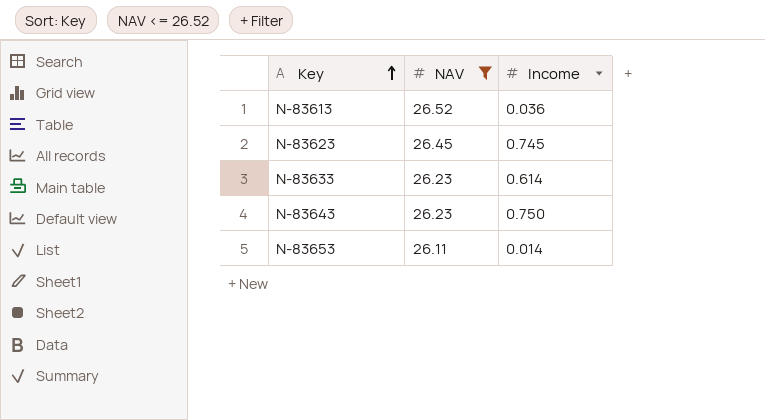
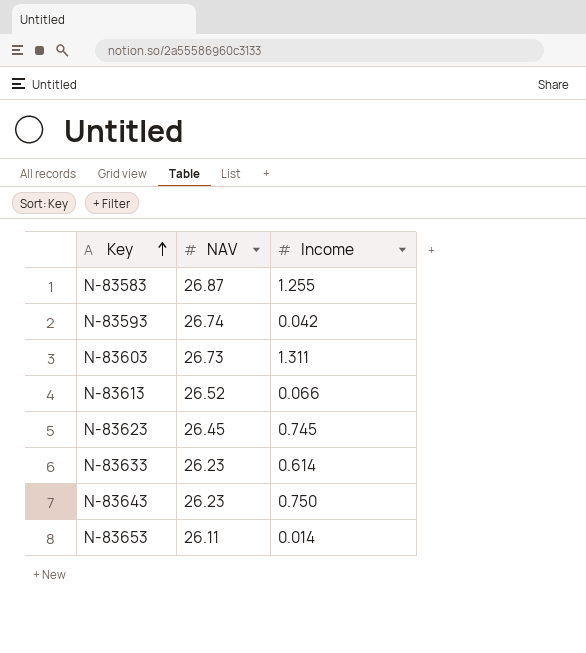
filter: NAV <= 26.52 -> none
N-83613 | Income: 0.036 -> 0.066

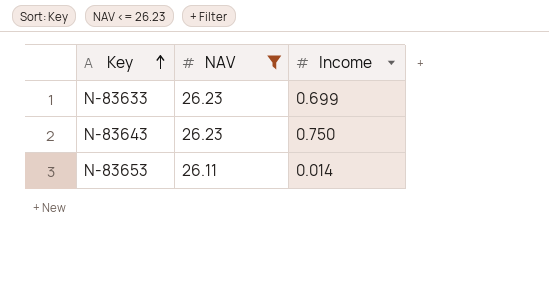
filter: none -> NAV <= 26.23
N-83633 | Income: 0.614 -> 0.699

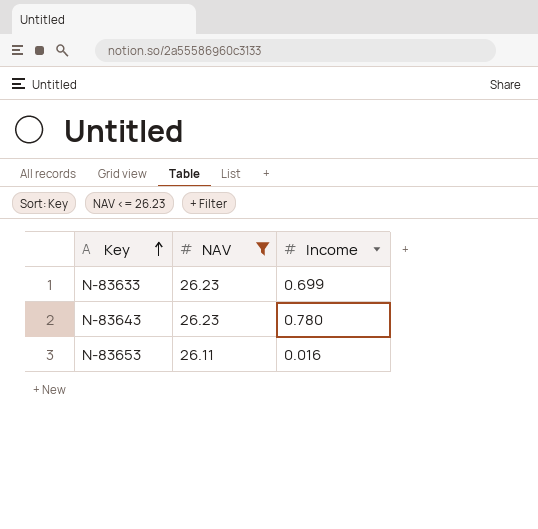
N-83643 | Income: 0.750 -> 0.780
N-83653 | Income: 0.014 -> 0.016

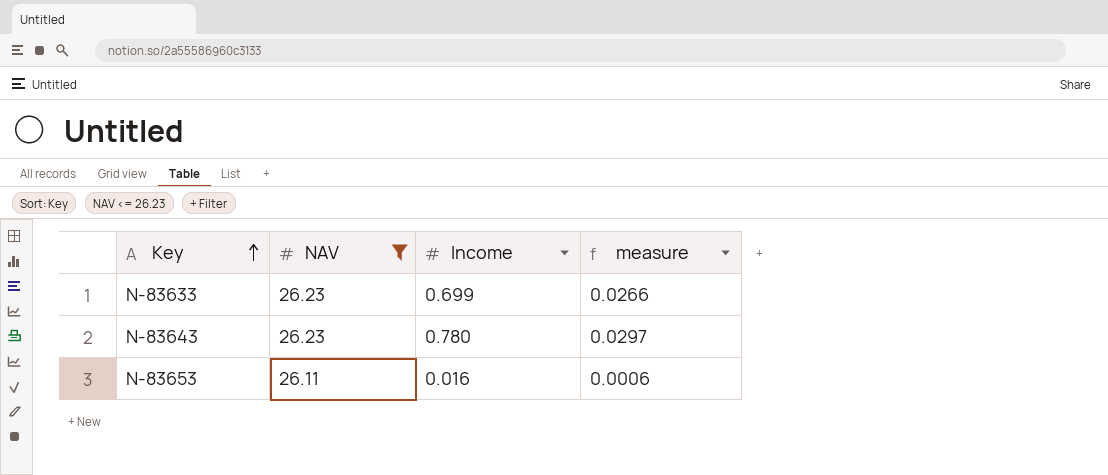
column measure | formula: none -> [Income] / [NAV]

